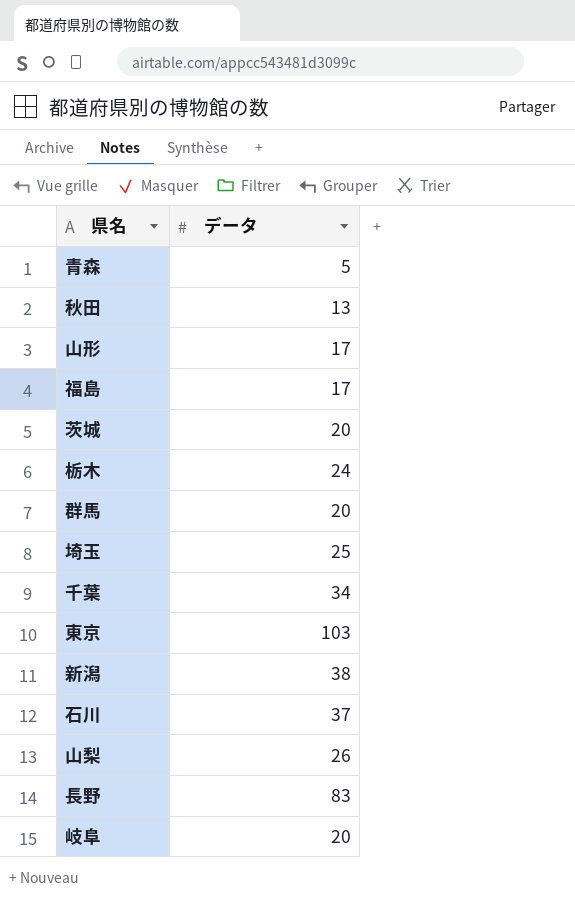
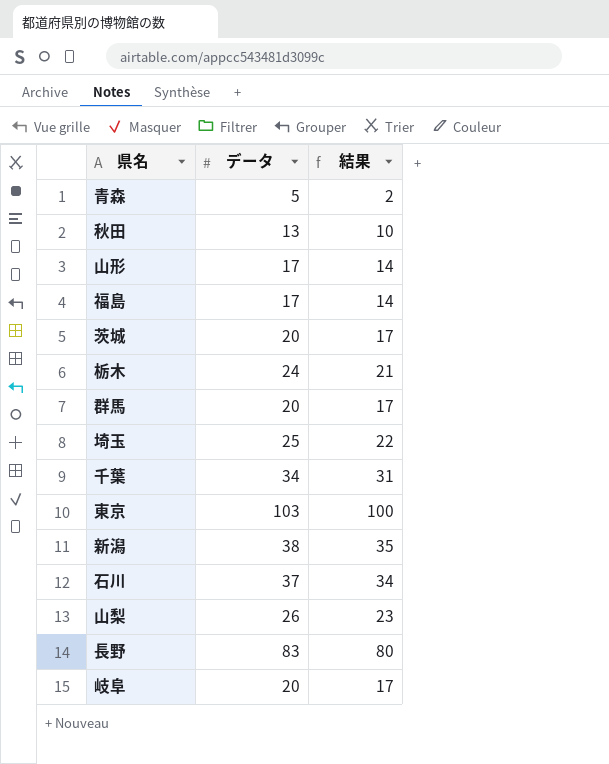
column 結果 | formula: none -> [データ] - 3

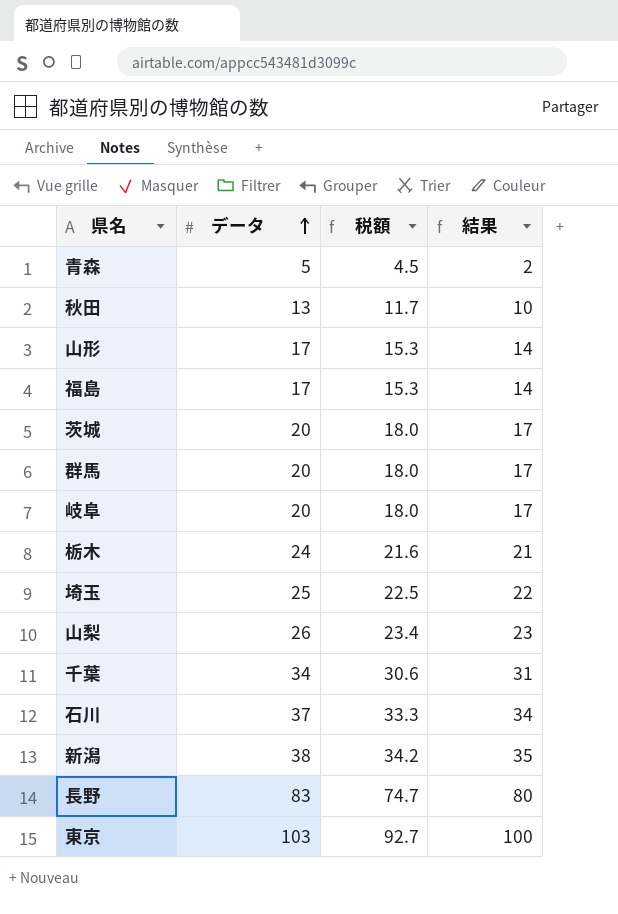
row order: none -> データ ascending
column 税額 | formula: none -> [データ] * 0.9

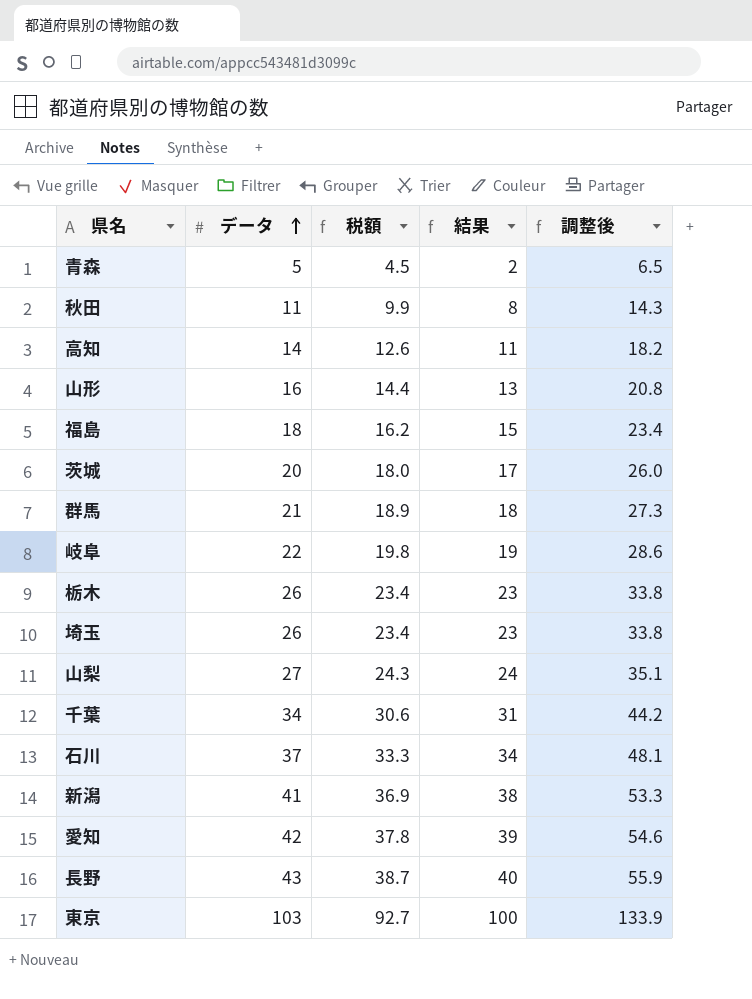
column 調整後 | formula: none -> [データ] * 1.3
秋田 | データ: 13 -> 11
秋田 | 税額: 11.7 -> 9.9
秋田 | 結果: 10 -> 8
row 高知: none -> 14 | 12.6 | 11 | 18.2
山形 | データ: 17 -> 16
山形 | 税額: 15.3 -> 14.4
山形 | 結果: 14 -> 13
福島 | データ: 17 -> 18
福島 | 税額: 15.3 -> 16.2
福島 | 結果: 14 -> 15
群馬 | データ: 20 -> 21
群馬 | 税額: 18.0 -> 18.9
群馬 | 結果: 17 -> 18
岐阜 | データ: 20 -> 22
岐阜 | 税額: 18.0 -> 19.8
岐阜 | 結果: 17 -> 19
栃木 | データ: 24 -> 26
栃木 | 税額: 21.6 -> 23.4
栃木 | 結果: 21 -> 23
埼玉 | データ: 25 -> 26
埼玉 | 税額: 22.5 -> 23.4
埼玉 | 結果: 22 -> 23
山梨 | データ: 26 -> 27
山梨 | 税額: 23.4 -> 24.3
山梨 | 結果: 23 -> 24
新潟 | データ: 38 -> 41
新潟 | 税額: 34.2 -> 36.9
新潟 | 結果: 35 -> 38
row 愛知: none -> 42 | 37.8 | 39 | 54.6
長野 | データ: 83 -> 43
長野 | 税額: 74.7 -> 38.7
長野 | 結果: 80 -> 40

